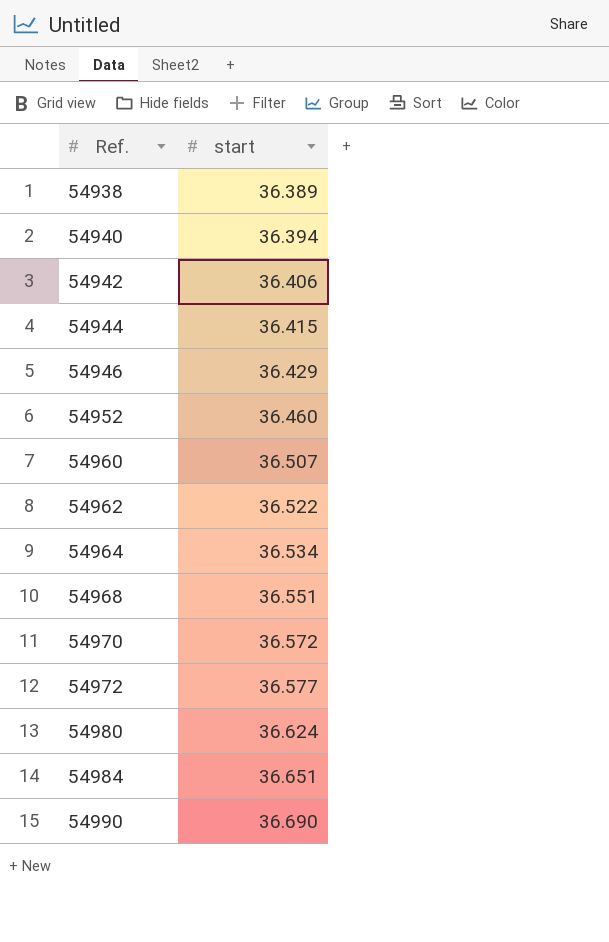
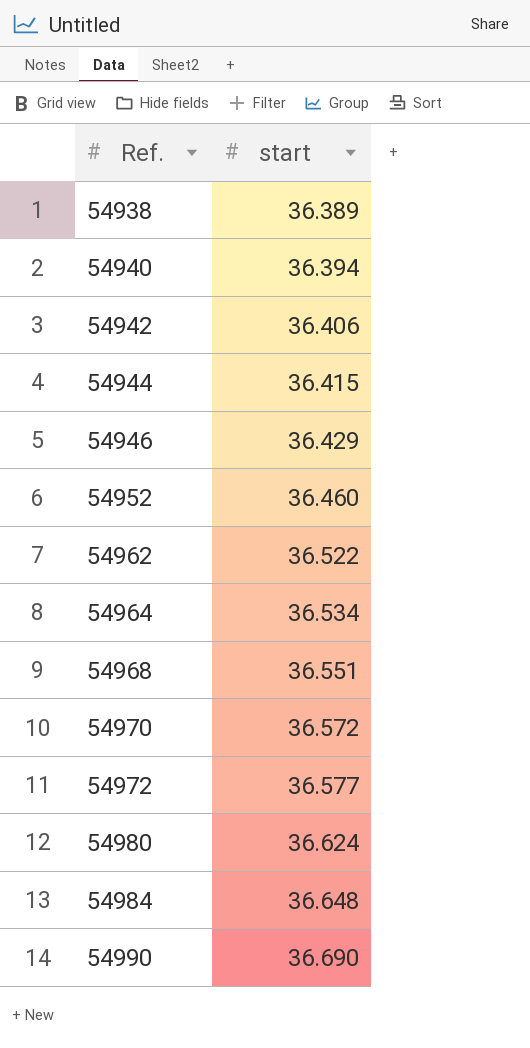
row 54960: 36.507 -> none
54984 | start: 36.651 -> 36.648

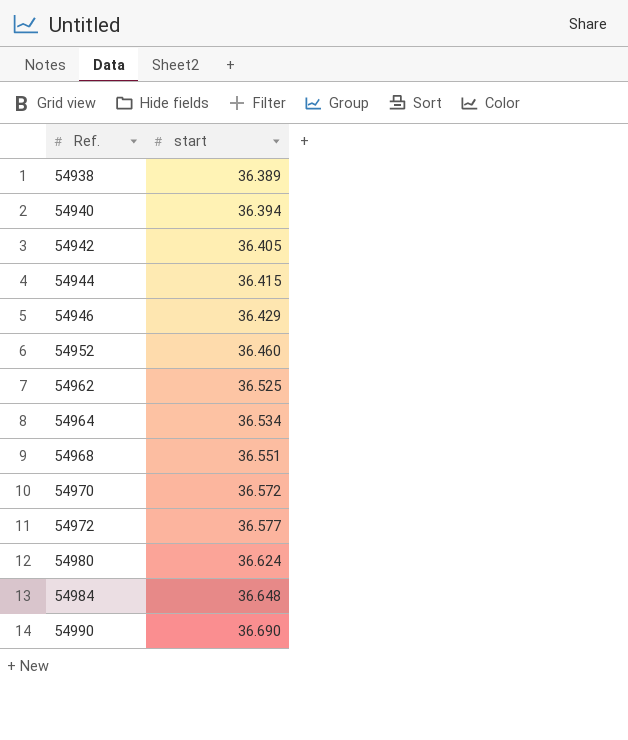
54942 | start: 36.406 -> 36.405
54962 | start: 36.522 -> 36.525

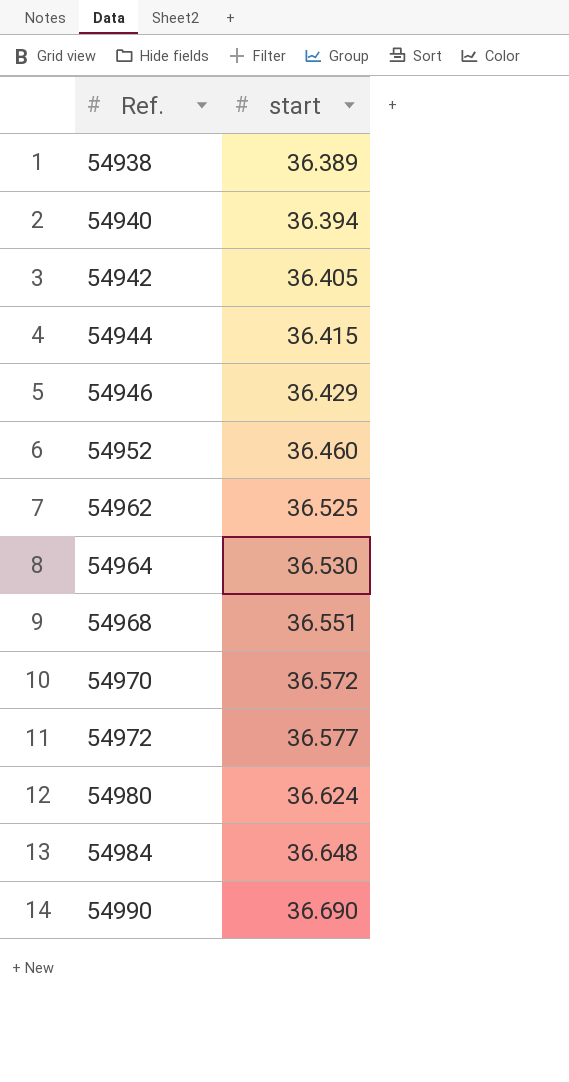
54964 | start: 36.534 -> 36.530

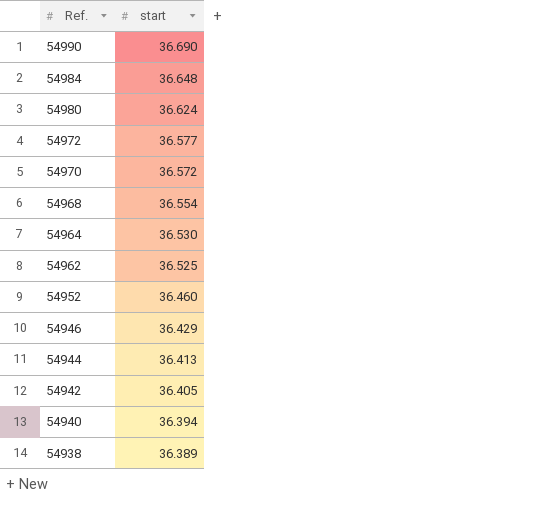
row order: Ref. ascending -> Ref. descending
54968 | start: 36.551 -> 36.554
54944 | start: 36.415 -> 36.413

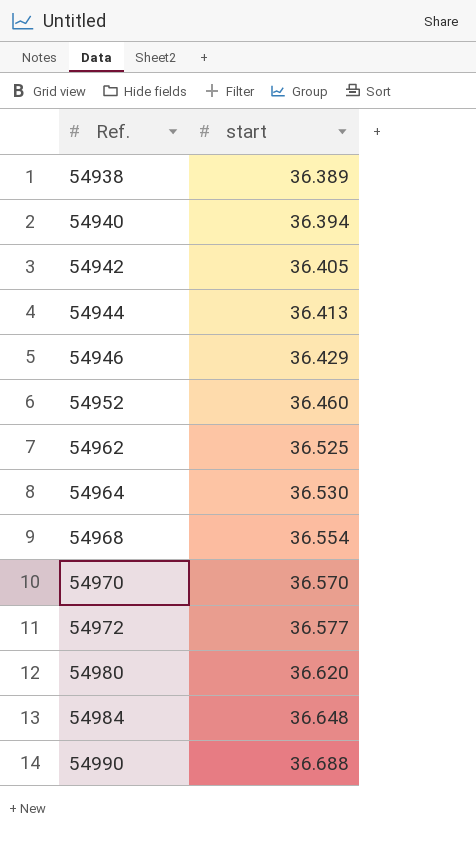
row order: Ref. descending -> Ref. ascending
54970 | start: 36.572 -> 36.570
54980 | start: 36.624 -> 36.620
54990 | start: 36.690 -> 36.688

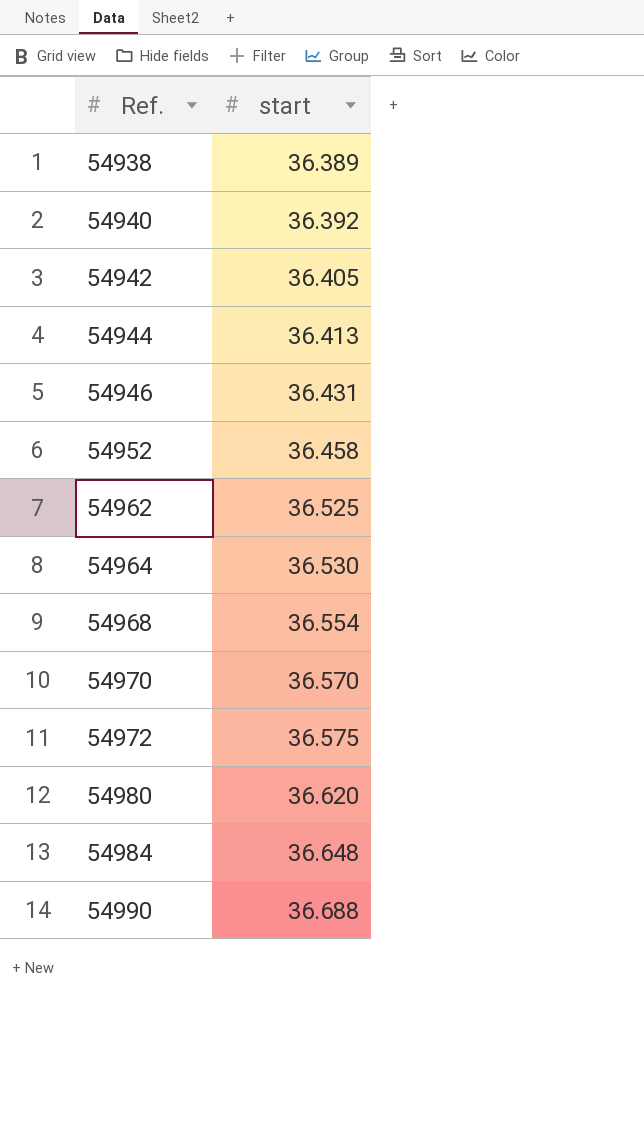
54940 | start: 36.394 -> 36.392
54946 | start: 36.429 -> 36.431
54952 | start: 36.460 -> 36.458
54972 | start: 36.577 -> 36.575

